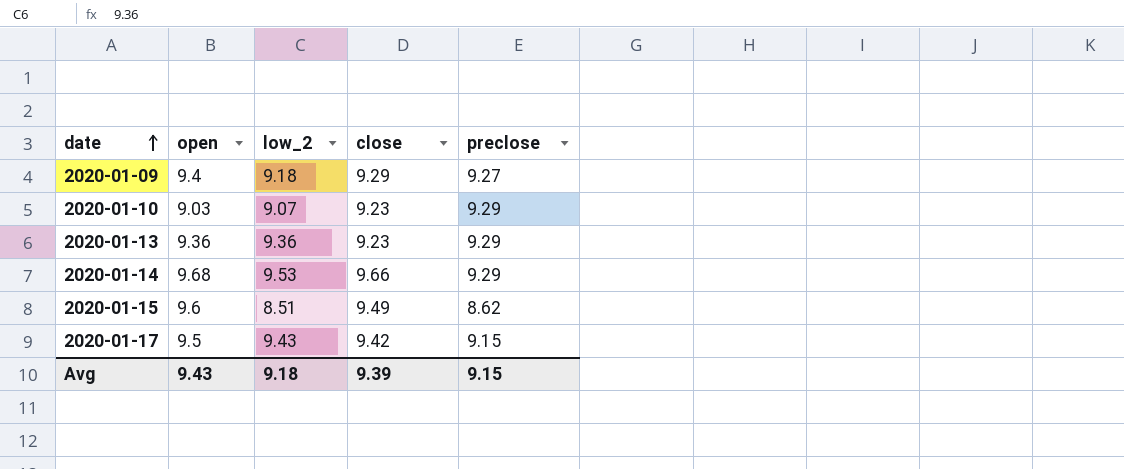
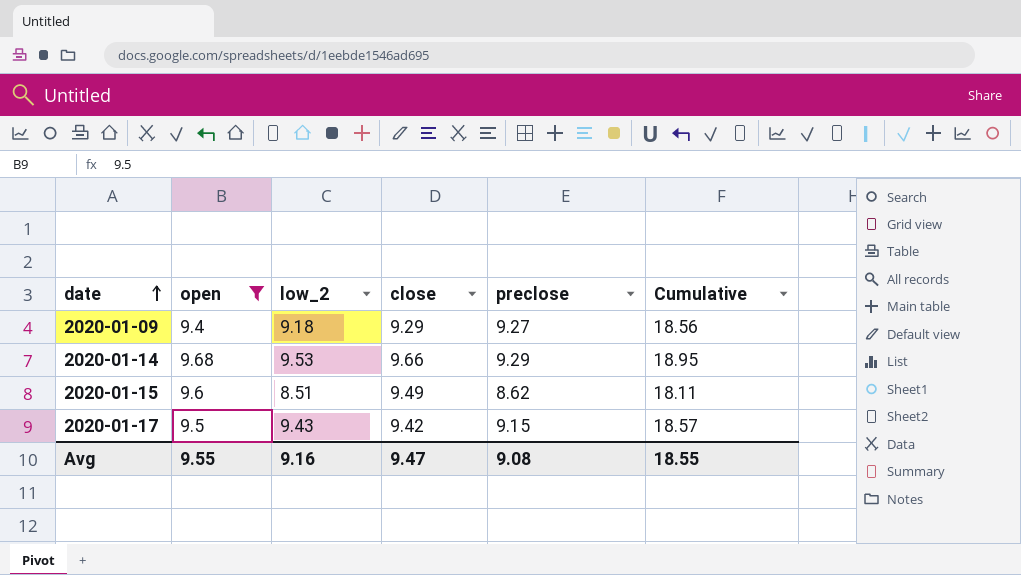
filter: none -> open >= 9.4
column Cumulative | formula: none -> [close] + [preclose]
Avg | open: 9.43 -> 9.55
Avg | low_2: 9.18 -> 9.16
Avg | close: 9.39 -> 9.47
Avg | preclose: 9.15 -> 9.08

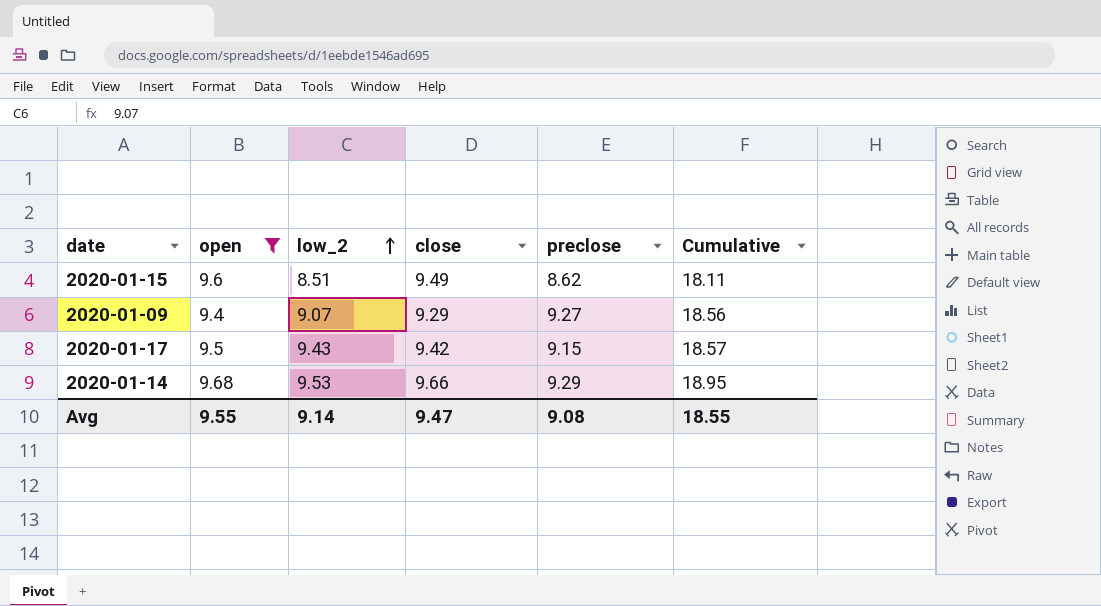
row order: date ascending -> low_2 ascending
2020-01-09 | low_2: 9.18 -> 9.07
Avg | low_2: 9.16 -> 9.14

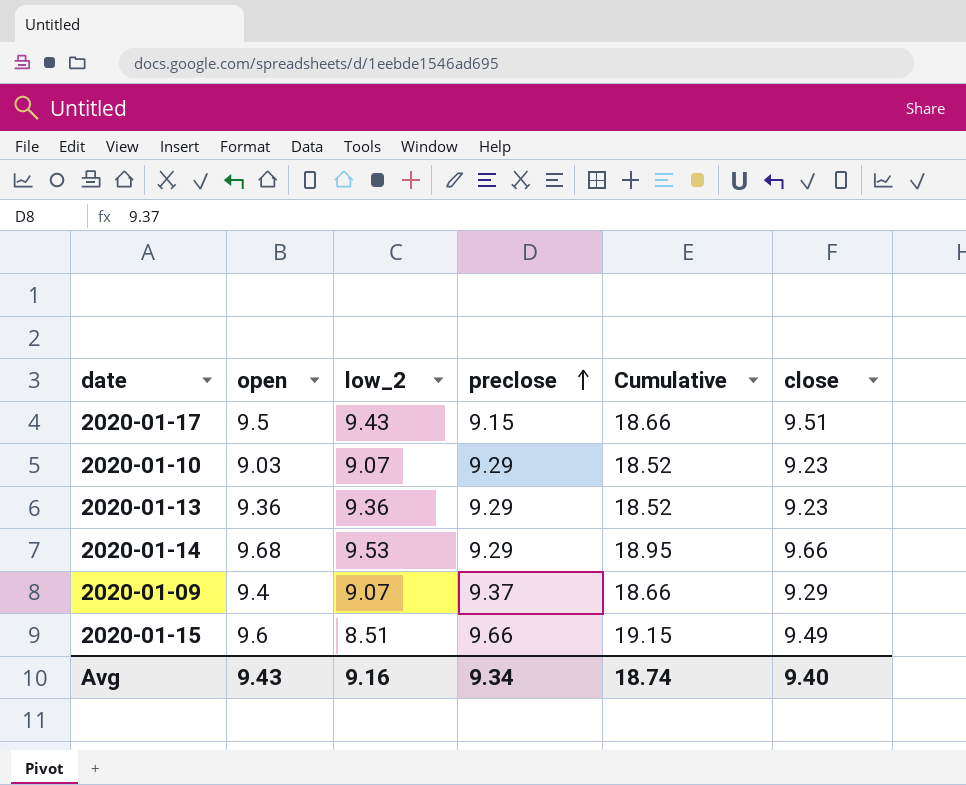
filter: open >= 9.4 -> none
row order: low_2 ascending -> preclose ascending
column close | position: 4 -> 6
2020-01-17 | Cumulative: 18.57 -> 18.66
2020-01-17 | close: 9.42 -> 9.51
2020-01-09 | preclose: 9.27 -> 9.37
2020-01-09 | Cumulative: 18.56 -> 18.66
2020-01-15 | preclose: 8.62 -> 9.66
2020-01-15 | Cumulative: 18.11 -> 19.15
Avg | open: 9.55 -> 9.43
Avg | low_2: 9.14 -> 9.16
Avg | preclose: 9.08 -> 9.34
Avg | Cumulative: 18.55 -> 18.74
Avg | close: 9.47 -> 9.40

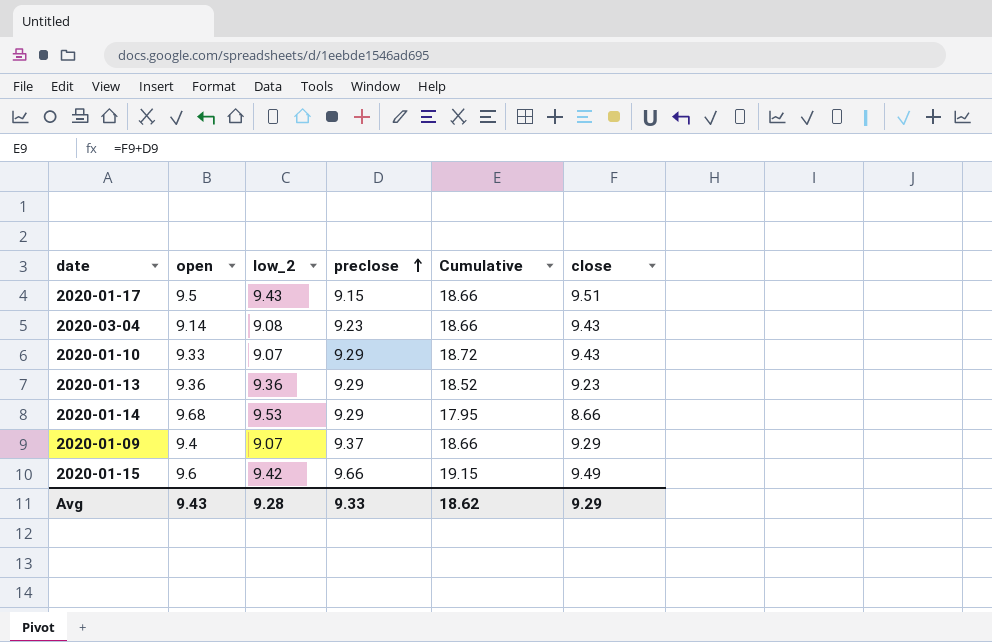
row 2020-03-04: none -> 9.14 | 9.08 | 9.23 | 18.66 | 9.43
2020-01-10 | open: 9.03 -> 9.33
2020-01-10 | Cumulative: 18.52 -> 18.72
2020-01-10 | close: 9.23 -> 9.43
2020-01-14 | Cumulative: 18.95 -> 17.95
2020-01-14 | close: 9.66 -> 8.66
2020-01-15 | low_2: 8.51 -> 9.42
Avg | low_2: 9.16 -> 9.28
Avg | preclose: 9.34 -> 9.33
Avg | Cumulative: 18.74 -> 18.62
Avg | close: 9.40 -> 9.29

